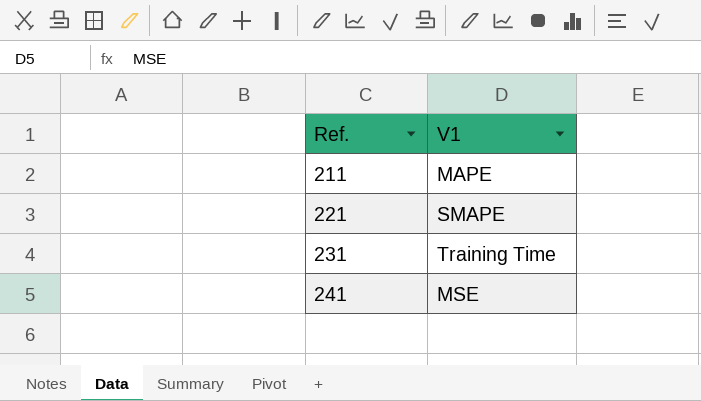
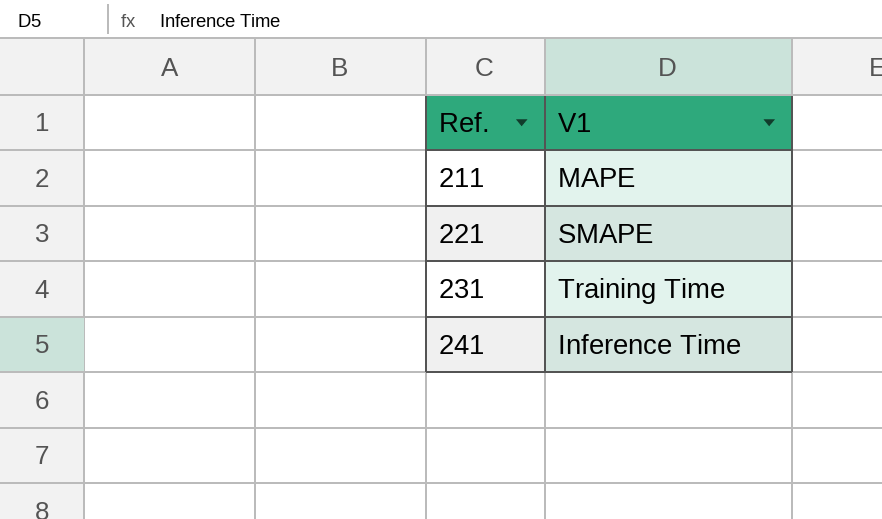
241 | V1: MSE -> Inference Time

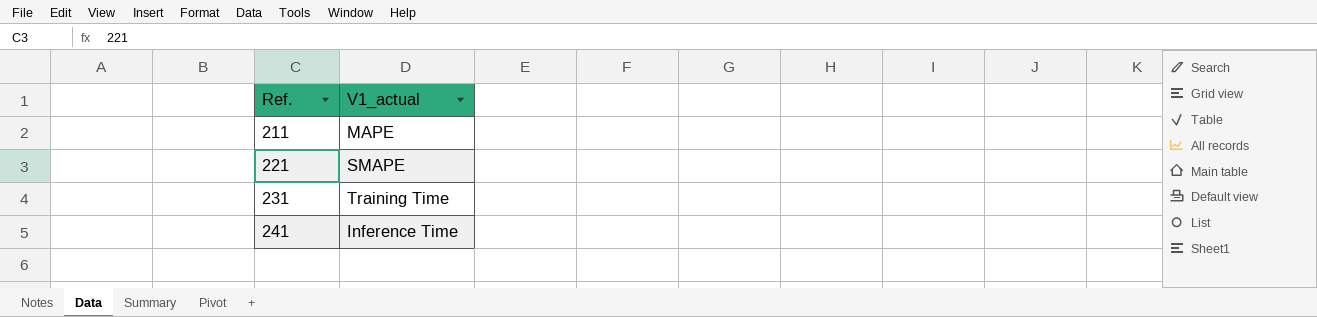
column name: V1 -> V1_actual

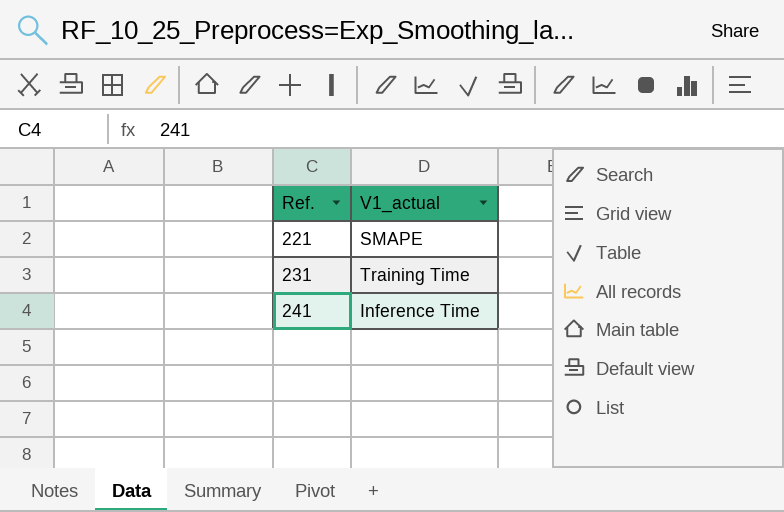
row 211: MAPE -> none

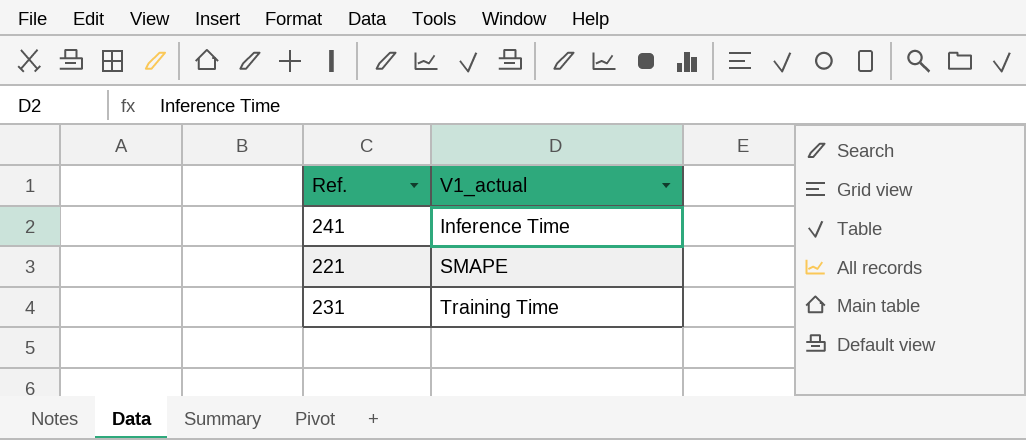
row order: Ref. ascending -> V1_actual ascending

